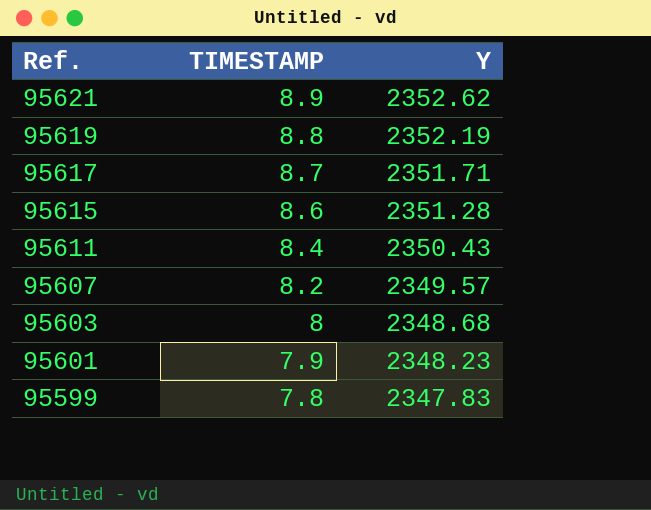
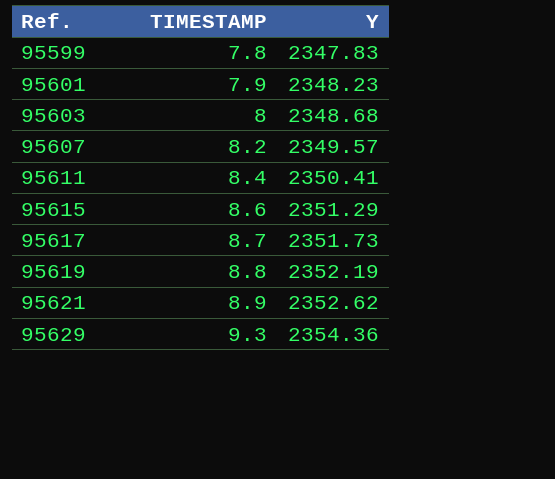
row order: Ref. descending -> Ref. ascending
95611 | Y: 2350.43 -> 2350.41
95615 | Y: 2351.28 -> 2351.29
95617 | Y: 2351.71 -> 2351.73
row 95629: none -> 9.3 | 2354.36

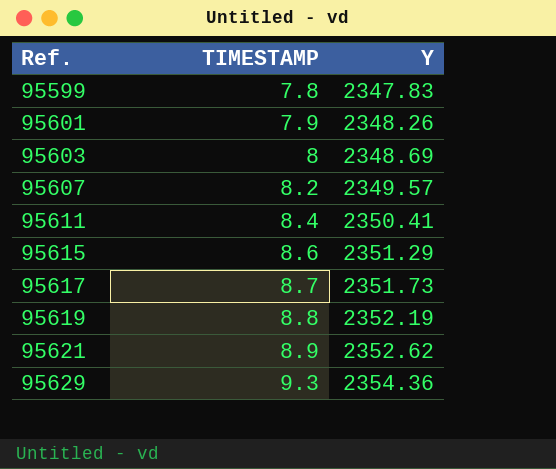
95601 | Y: 2348.23 -> 2348.26
95603 | Y: 2348.68 -> 2348.69

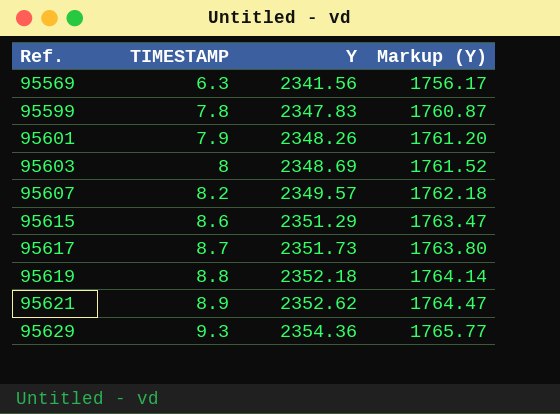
column Markup (Y) | formula: none -> [Y] * 0.75
row 95611: 8.4 | 2350.41 -> none
row 95569: none -> 6.3 | 2341.56 | 1756.17
95619 | Y: 2352.19 -> 2352.18

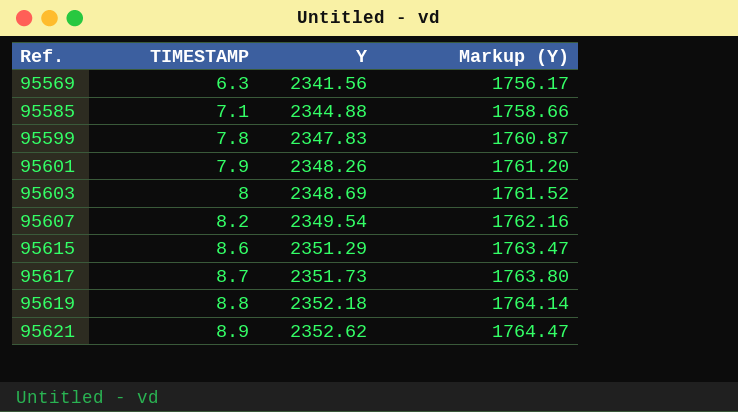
row 95629: 9.3 | 2354.36 | 1765.77 -> none
row 95585: none -> 7.1 | 2344.88 | 1758.66
95607 | Y: 2349.57 -> 2349.54
95607 | Markup (Y): 1762.18 -> 1762.16

